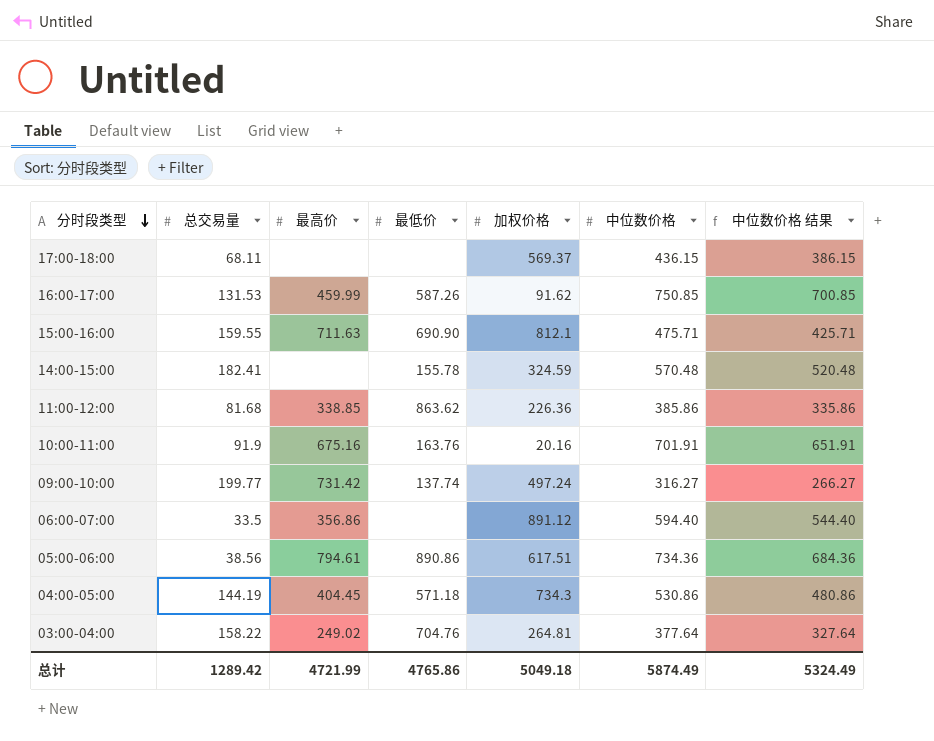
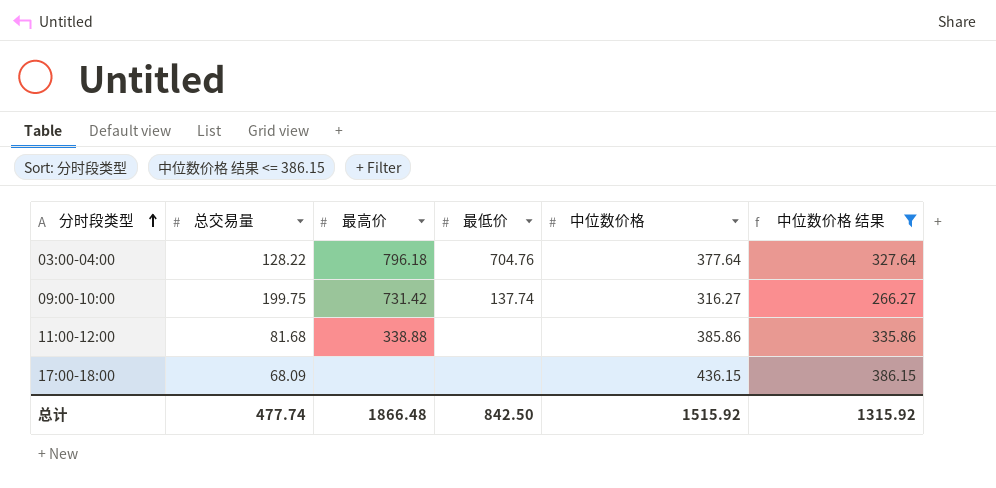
filter: none -> 中位数价格 结果 <= 386.15
row order: 分时段类型 descending -> 分时段类型 ascending
column 加权价格 | position: 5 -> none
03:00-04:00 | 总交易量: 158.22 -> 128.22
03:00-04:00 | 最高价: 249.02 -> 796.18
09:00-10:00 | 总交易量: 199.77 -> 199.75
11:00-12:00 | 最高价: 338.85 -> 338.88
11:00-12:00 | 最低价: 863.62 -> none
17:00-18:00 | 总交易量: 68.11 -> 68.09
总计 | 总交易量: 1289.42 -> 477.74
总计 | 最高价: 4721.99 -> 1866.48
总计 | 最低价: 4765.86 -> 842.50
总计 | 中位数价格: 5874.49 -> 1515.92
总计 | 中位数价格 结果: 5324.49 -> 1315.92

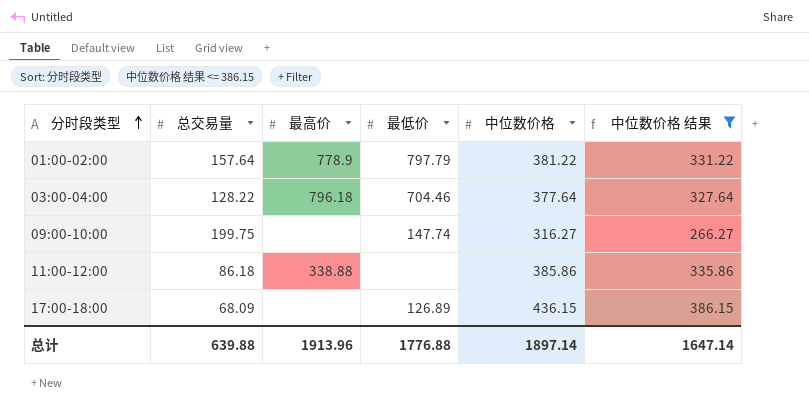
row 01:00-02:00: none -> 157.64 | 778.9 | 797.79 | 381.22 | 331.22
03:00-04:00 | 最低价: 704.76 -> 704.46
09:00-10:00 | 最高价: 731.42 -> none
09:00-10:00 | 最低价: 137.74 -> 147.74
11:00-12:00 | 总交易量: 81.68 -> 86.18
17:00-18:00 | 最低价: none -> 126.89
总计 | 总交易量: 477.74 -> 639.88
总计 | 最高价: 1866.48 -> 1913.96
总计 | 最低价: 842.50 -> 1776.88
总计 | 中位数价格: 1515.92 -> 1897.14
总计 | 中位数价格 结果: 1315.92 -> 1647.14

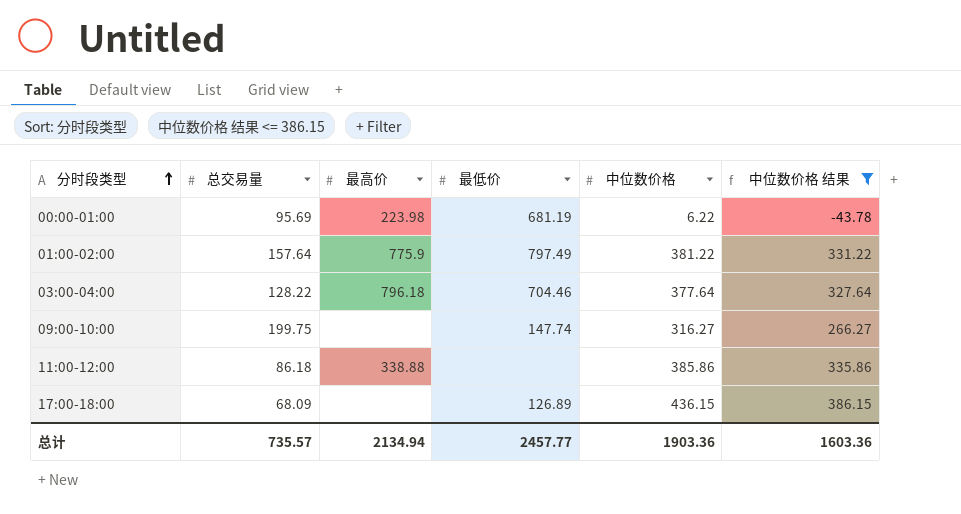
row 00:00-01:00: none -> 95.69 | 223.98 | 681.19 | 6.22 | -43.78
01:00-02:00 | 最高价: 778.9 -> 775.9
01:00-02:00 | 最低价: 797.79 -> 797.49
总计 | 总交易量: 639.88 -> 735.57
总计 | 最高价: 1913.96 -> 2134.94
总计 | 最低价: 1776.88 -> 2457.77
总计 | 中位数价格: 1897.14 -> 1903.36
总计 | 中位数价格 结果: 1647.14 -> 1603.36

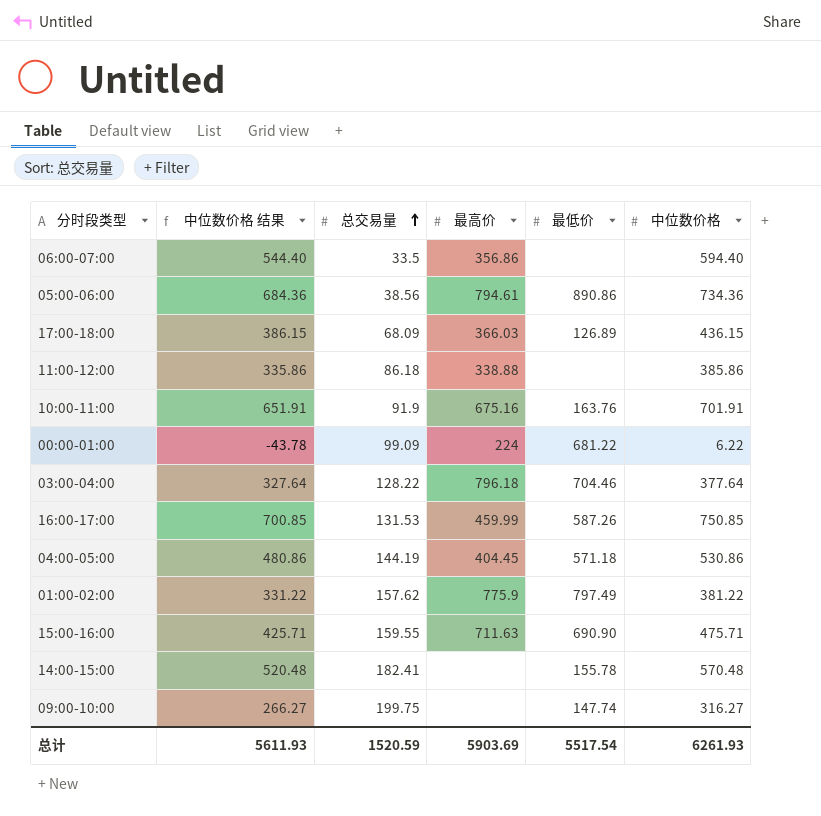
filter: 中位数价格 结果 <= 386.15 -> none
row order: 分时段类型 ascending -> 总交易量 ascending
column 中位数价格 结果 | position: 6 -> 2
17:00-18:00 | 最高价: none -> 366.03
00:00-01:00 | 总交易量: 95.69 -> 99.09
00:00-01:00 | 最高价: 223.98 -> 224
00:00-01:00 | 最低价: 681.19 -> 681.22
01:00-02:00 | 总交易量: 157.64 -> 157.62
总计 | 中位数价格 结果: 1603.36 -> 5611.93
总计 | 总交易量: 735.57 -> 1520.59
总计 | 最高价: 2134.94 -> 5903.69
总计 | 最低价: 2457.77 -> 5517.54
总计 | 中位数价格: 1903.36 -> 6261.93

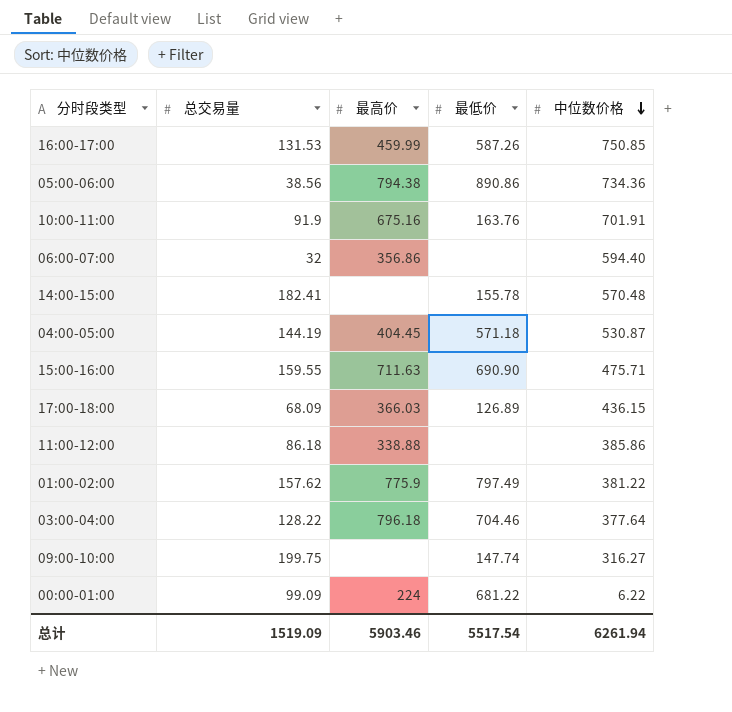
row order: 总交易量 ascending -> 中位数价格 descending
column 中位数价格 结果 | formula: [中位数价格] - 50 -> none
05:00-06:00 | 最高价: 794.61 -> 794.38
06:00-07:00 | 总交易量: 33.5 -> 32
04:00-05:00 | 中位数价格: 530.86 -> 530.87
总计 | 总交易量: 1520.59 -> 1519.09
总计 | 最高价: 5903.69 -> 5903.46
总计 | 中位数价格: 6261.93 -> 6261.94

